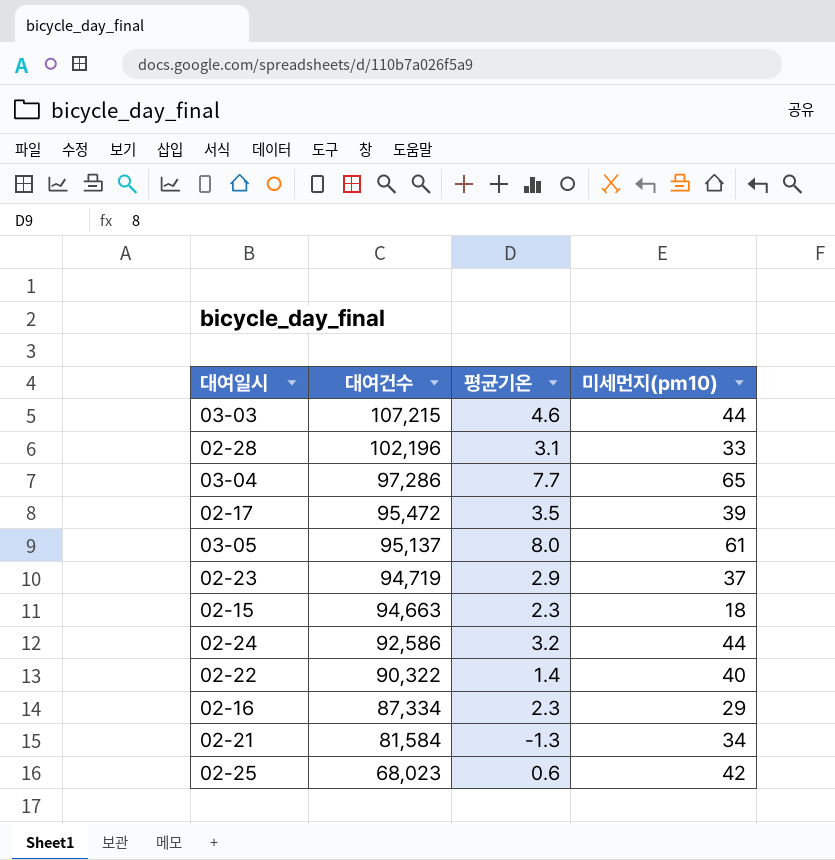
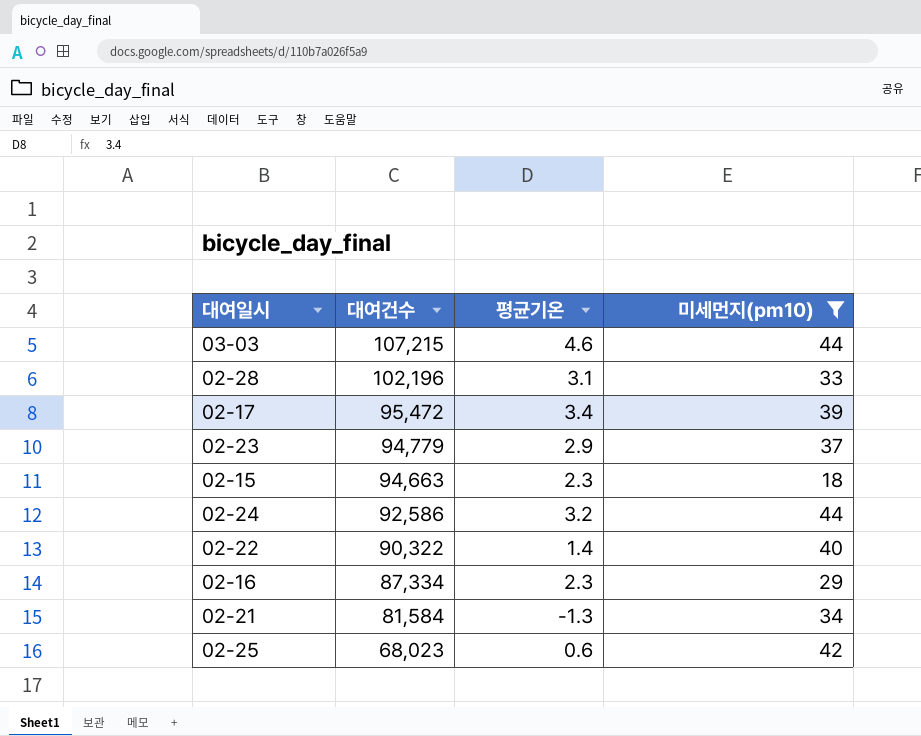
filter: none -> 미세먼지(pm10) <= 44
02-17 | 평균기온: 3.5 -> 3.4
02-23 | 대여건수: 94,719 -> 94,779

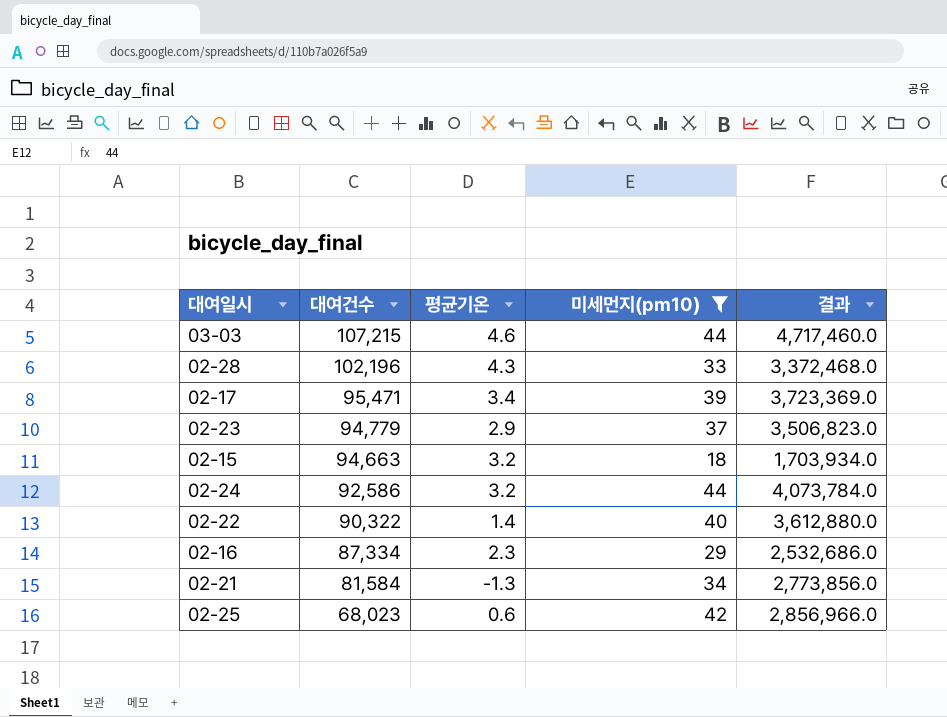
column 결과 | formula: none -> [대여건수] * [미세먼지(pm10)]
02-28 | 평균기온: 3.1 -> 4.3
02-17 | 대여건수: 95,472 -> 95,471
02-15 | 평균기온: 2.3 -> 3.2

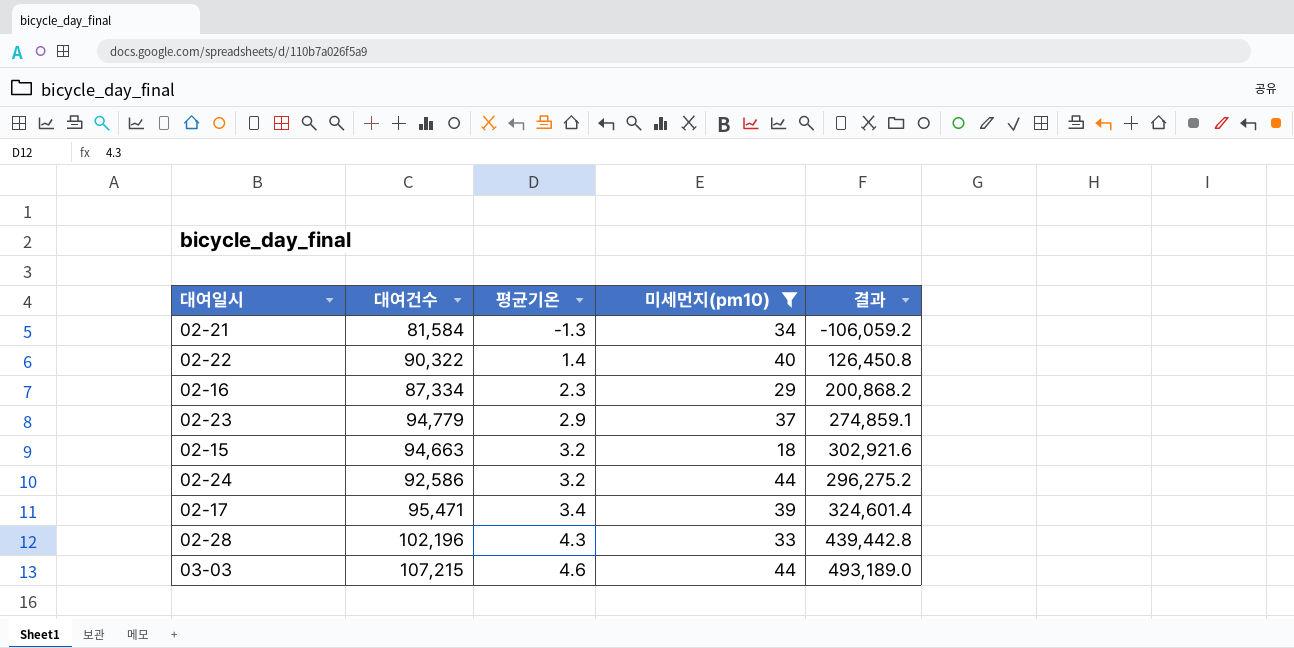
row order: 대여건수 descending -> 평균기온 ascending
column 결과 | formula: [대여건수] * [미세먼지(pm10)] -> [대여건수] * [평균기온]
row 02-25: 68,023 | 0.6 | 42 | 2,856,966.0 -> none

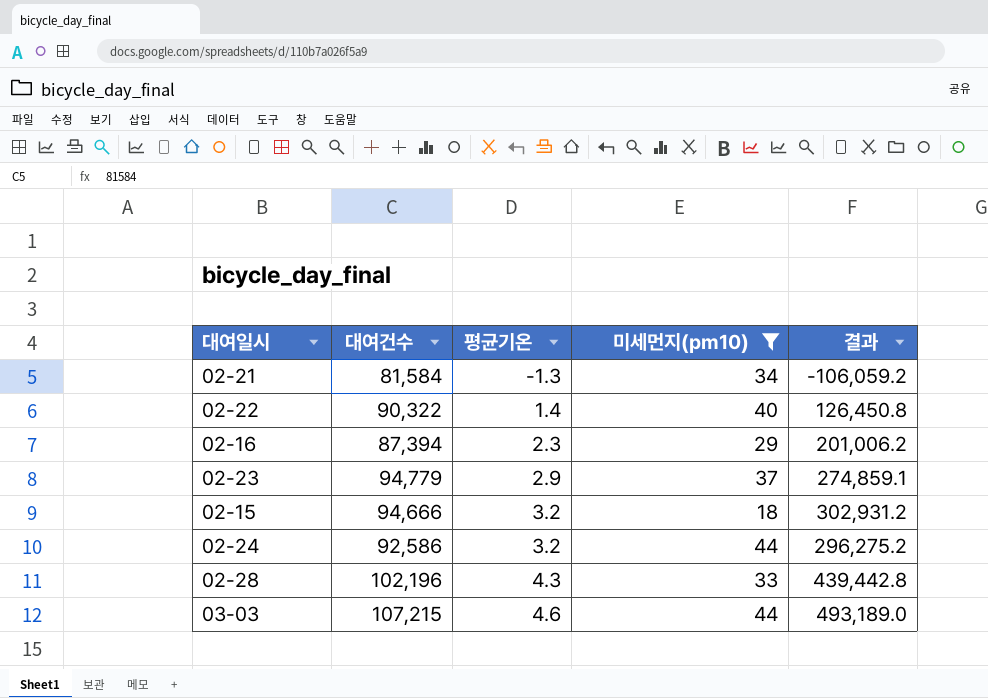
row 02-17: 95,471 | 3.4 | 39 | 324,601.4 -> none
02-16 | 대여건수: 87,334 -> 87,394
02-16 | 결과: 200,868.2 -> 201,006.2
02-15 | 대여건수: 94,663 -> 94,666
02-15 | 결과: 302,921.6 -> 302,931.2

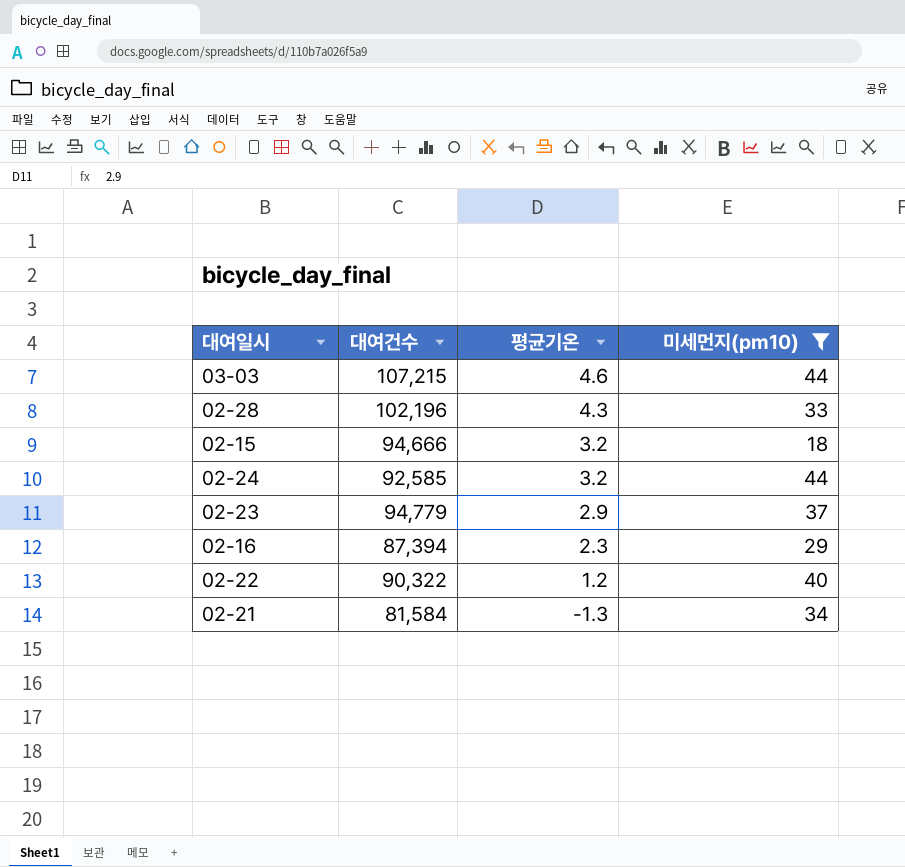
row order: 평균기온 ascending -> 평균기온 descending
column 결과 | formula: [대여건수] * [평균기온] -> none
02-24 | 대여건수: 92,586 -> 92,585
02-22 | 평균기온: 1.4 -> 1.2

